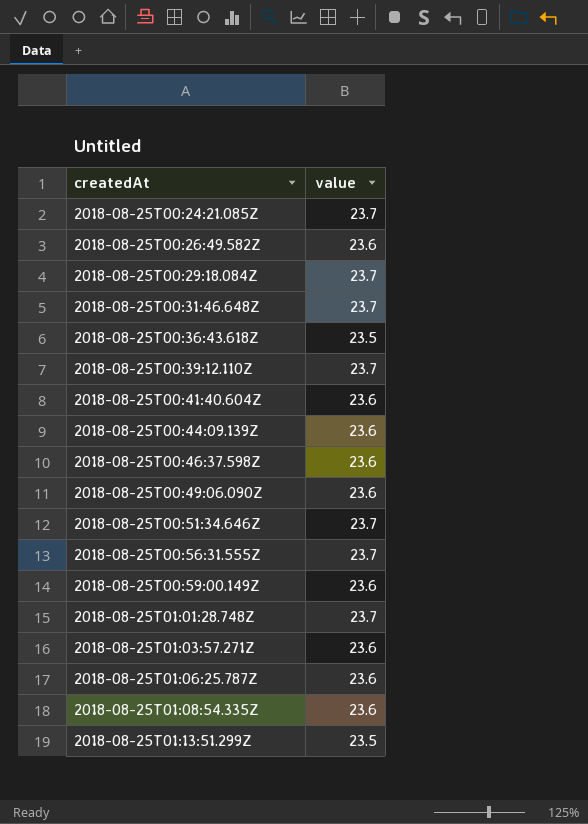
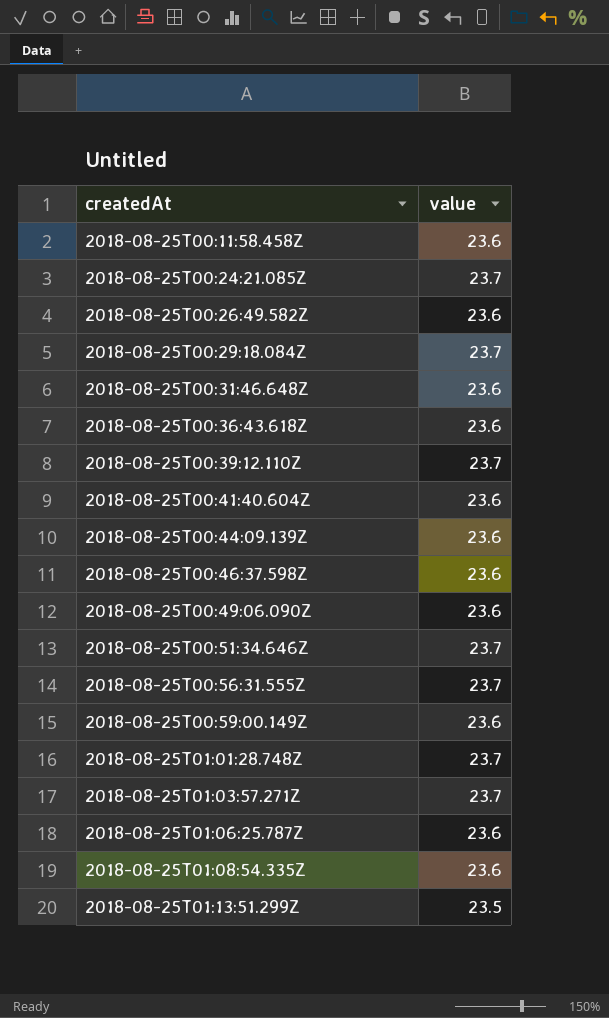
row 2018-08-25T00:11:58.458Z: none -> 23.6
2018-08-25T00:31:46.648Z | value: 23.7 -> 23.6
2018-08-25T00:36:43.618Z | value: 23.5 -> 23.6
2018-08-25T01:03:57.271Z | value: 23.6 -> 23.7

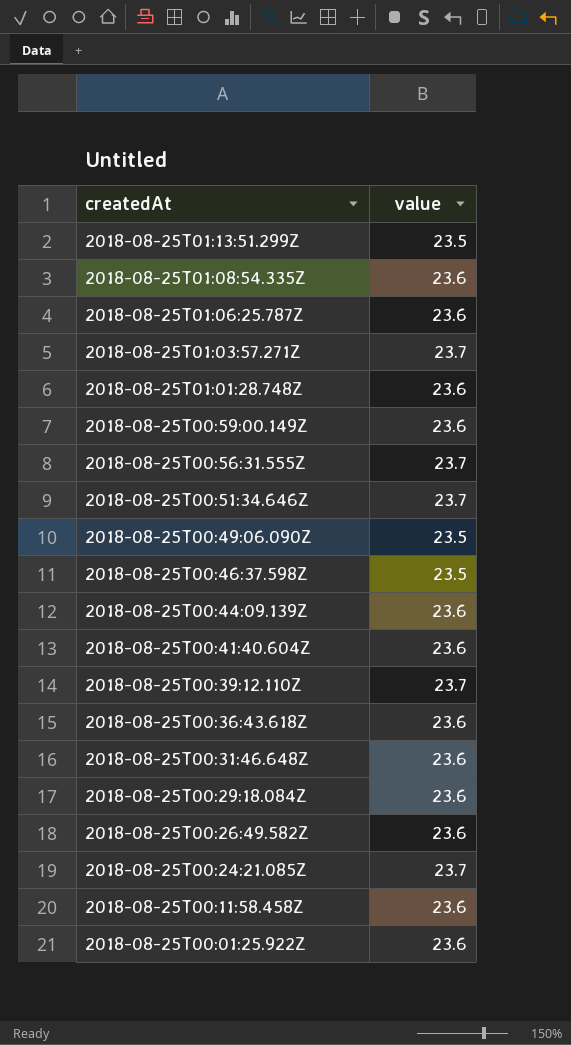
row order: createdAt ascending -> createdAt descending
2018-08-25T01:01:28.748Z | value: 23.7 -> 23.6
2018-08-25T00:49:06.090Z | value: 23.6 -> 23.5
2018-08-25T00:46:37.598Z | value: 23.6 -> 23.5
2018-08-25T00:29:18.084Z | value: 23.7 -> 23.6
row 2018-08-25T00:01:25.922Z: none -> 23.6

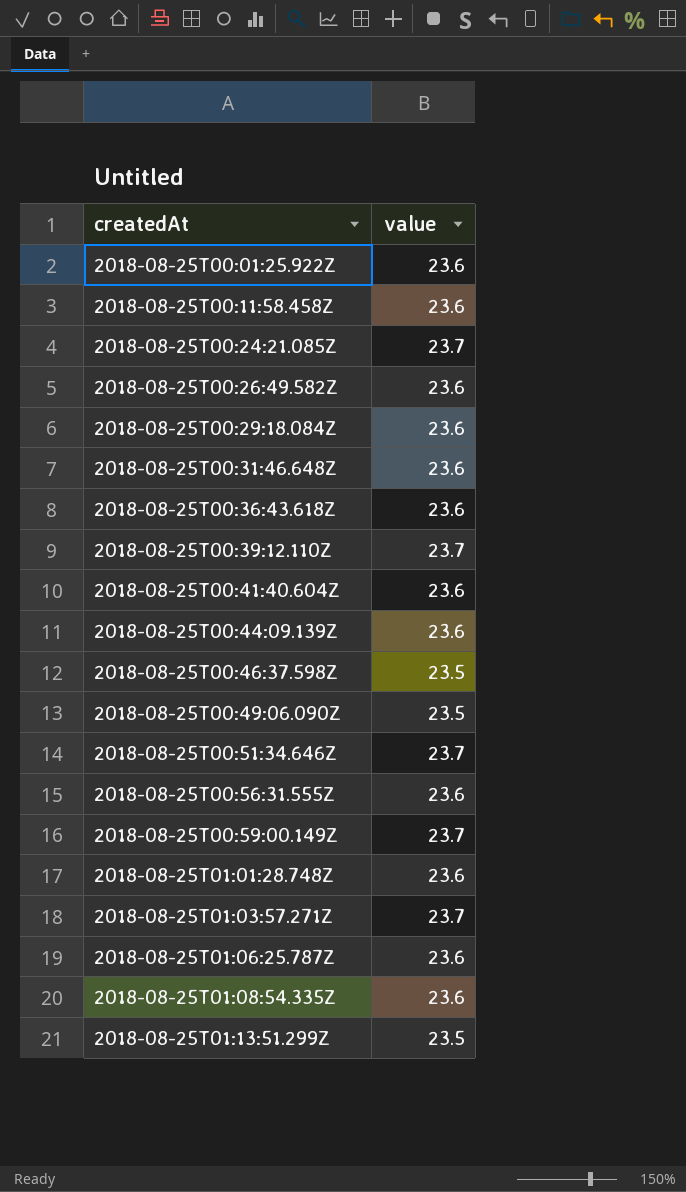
row order: createdAt descending -> createdAt ascending
2018-08-25T00:56:31.555Z | value: 23.7 -> 23.6
2018-08-25T00:59:00.149Z | value: 23.6 -> 23.7

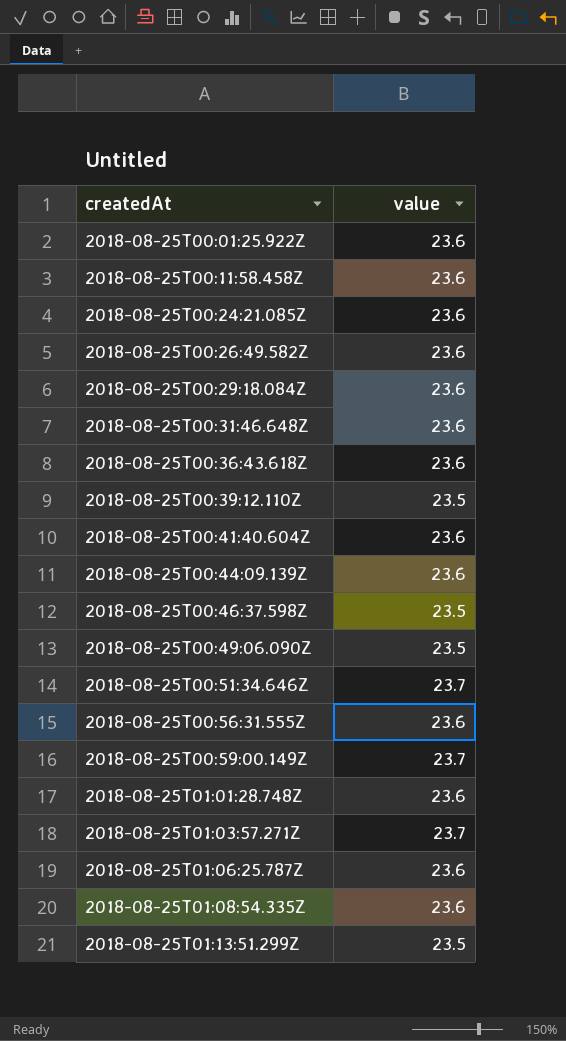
2018-08-25T00:24:21.085Z | value: 23.7 -> 23.6
2018-08-25T00:39:12.110Z | value: 23.7 -> 23.5

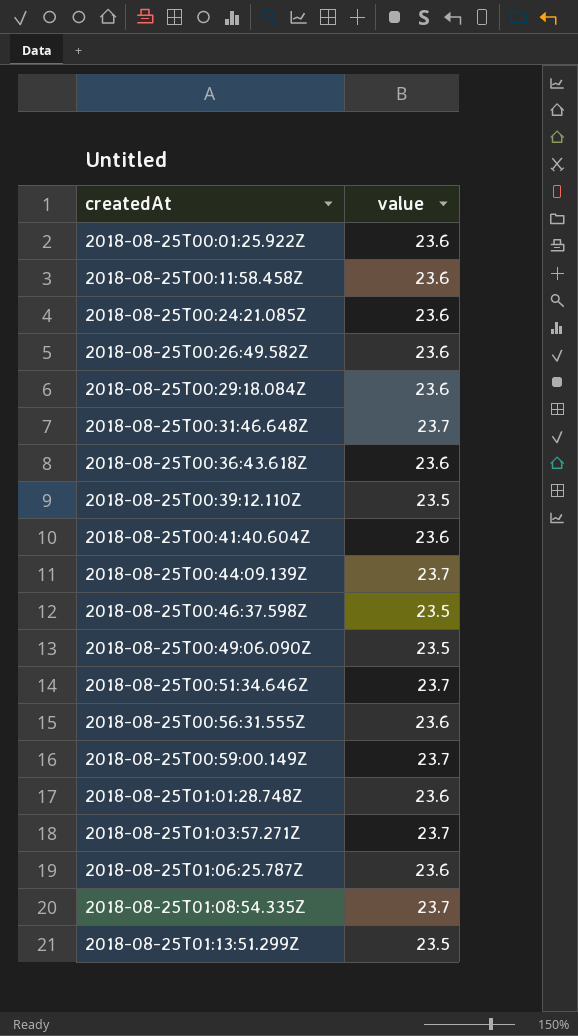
2018-08-25T00:31:46.648Z | value: 23.6 -> 23.7
2018-08-25T00:44:09.139Z | value: 23.6 -> 23.7
2018-08-25T01:08:54.335Z | value: 23.6 -> 23.7

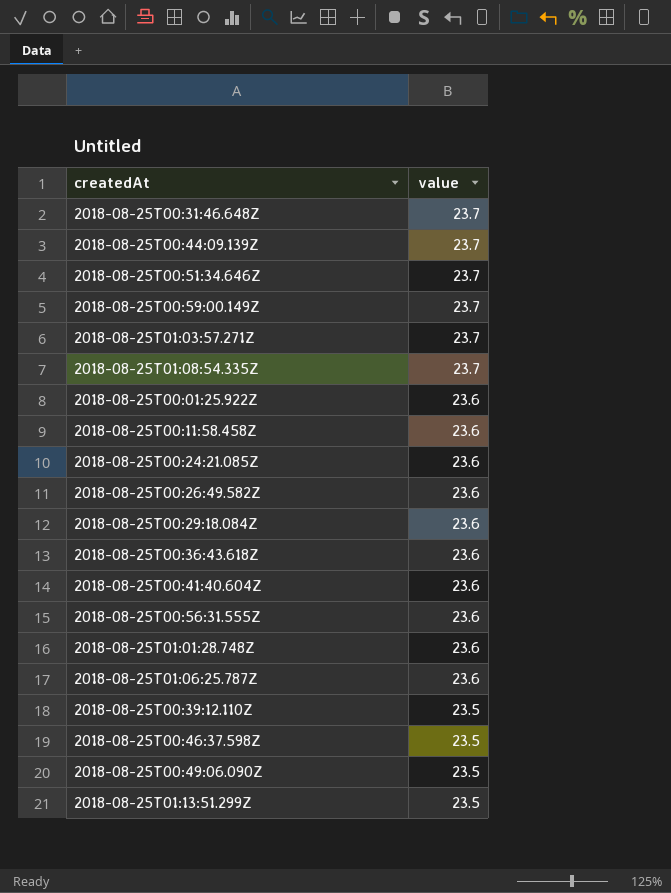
row order: createdAt ascending -> value descending

